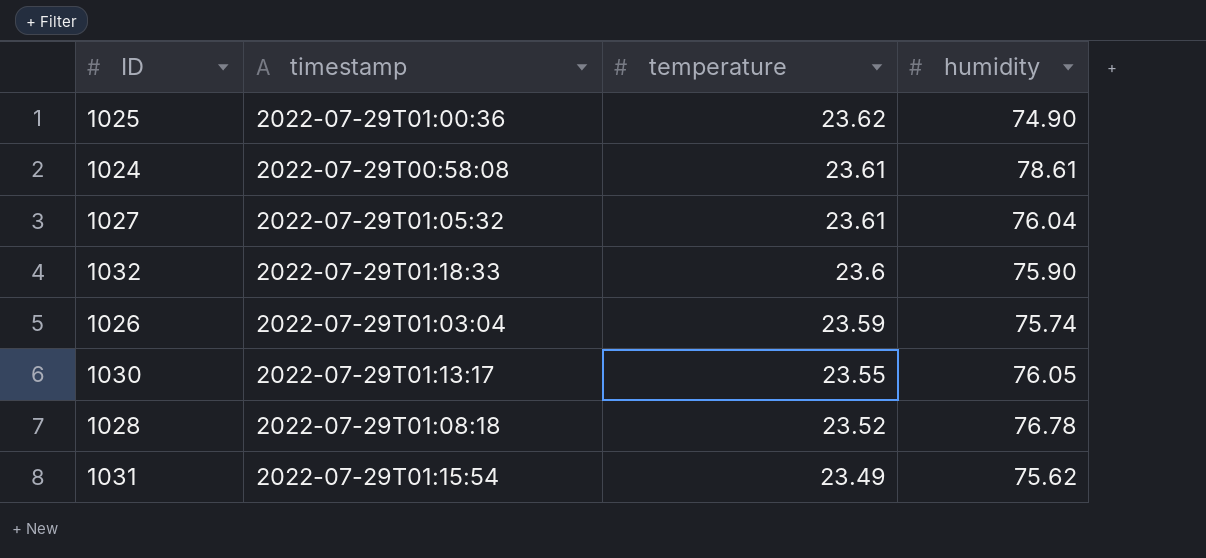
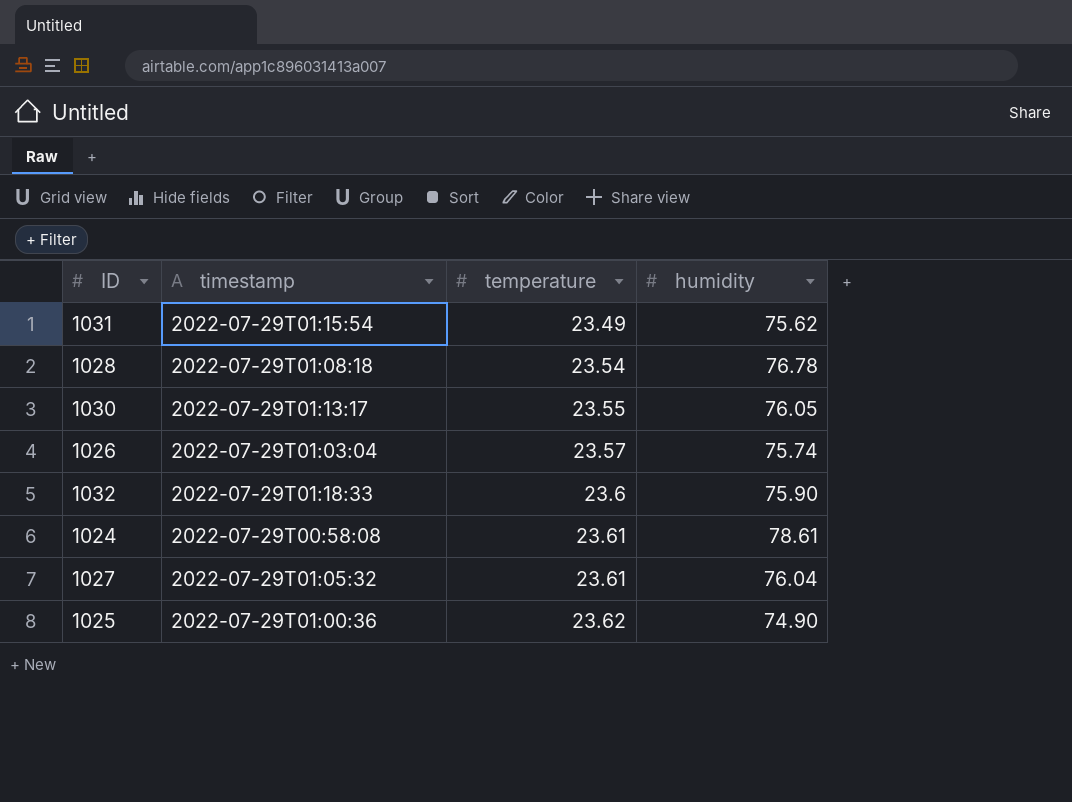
row order: temperature descending -> temperature ascending
1028 | temperature: 23.52 -> 23.54
1026 | temperature: 23.59 -> 23.57

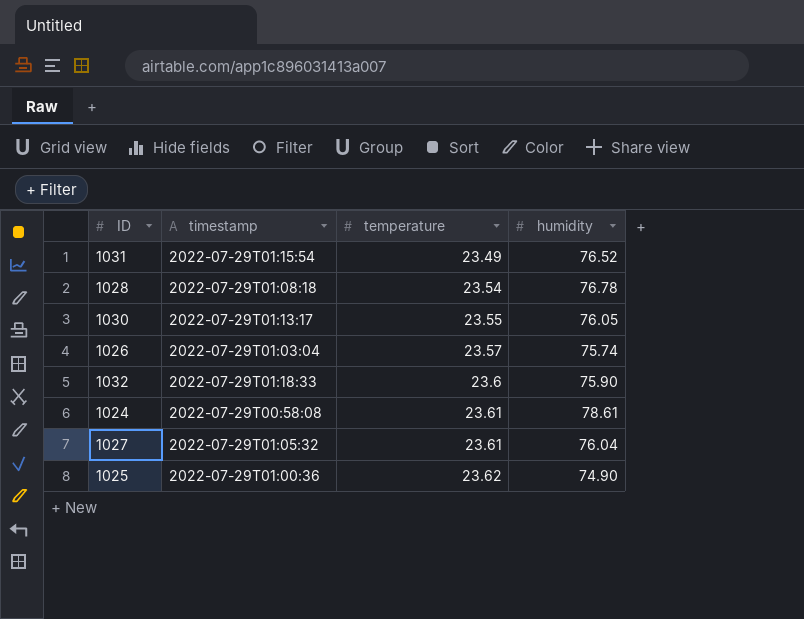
1031 | humidity: 75.62 -> 76.52

